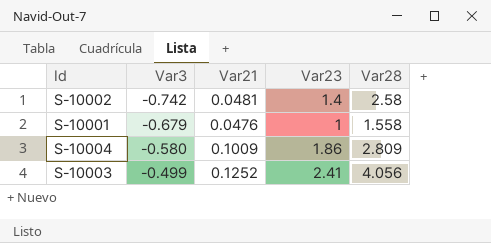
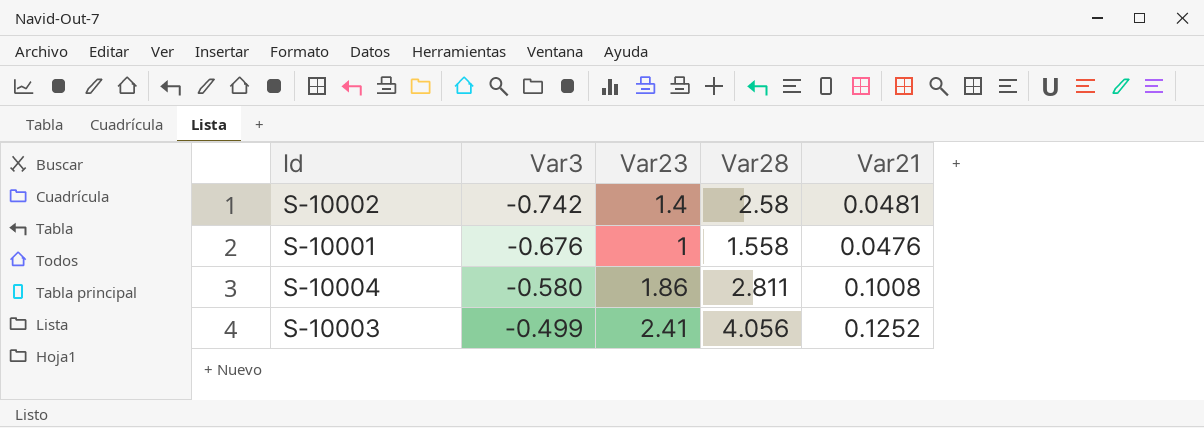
column Var21 | position: 3 -> 5
S-10001 | Var3: -0.679 -> -0.676
S-10004 | Var28: 2.809 -> 2.811
S-10004 | Var21: 0.1009 -> 0.1008

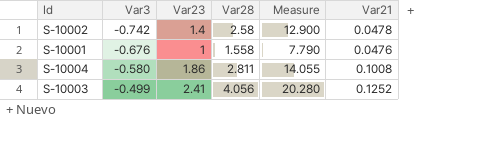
column Measure | formula: none -> [Var28] * 5
S-10002 | Var21: 0.0481 -> 0.0478

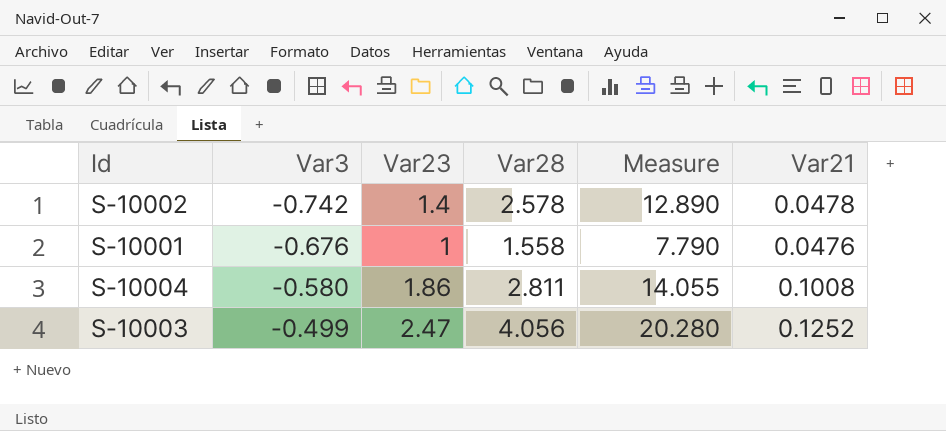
S-10002 | Var28: 2.58 -> 2.578
S-10002 | Measure: 12.900 -> 12.890
S-10003 | Var23: 2.41 -> 2.47

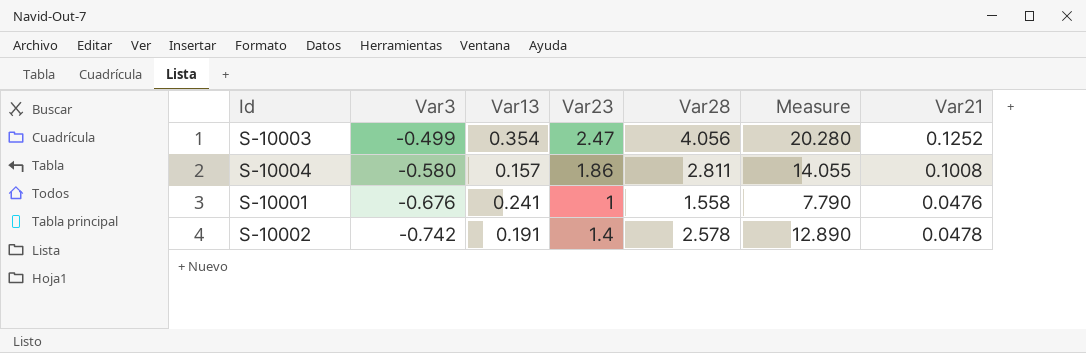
row order: Var3 ascending -> Var3 descending
column Var13 | position: none -> 3

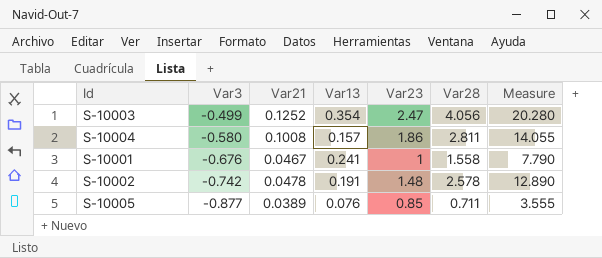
column Var21 | position: 7 -> 3
S-10001 | Var21: 0.0476 -> 0.0467
S-10002 | Var23: 1.4 -> 1.48
row S-10005: none -> -0.877 | 0.0389 | 0.076 | 0.85 | 0.711 | 3.555

